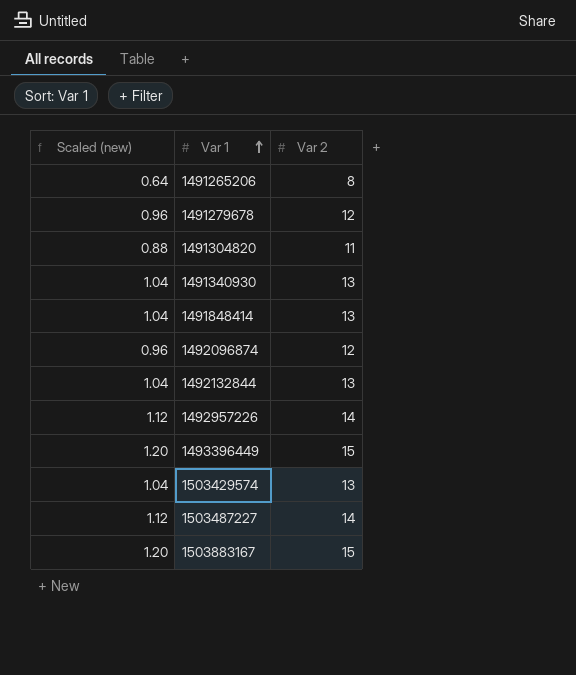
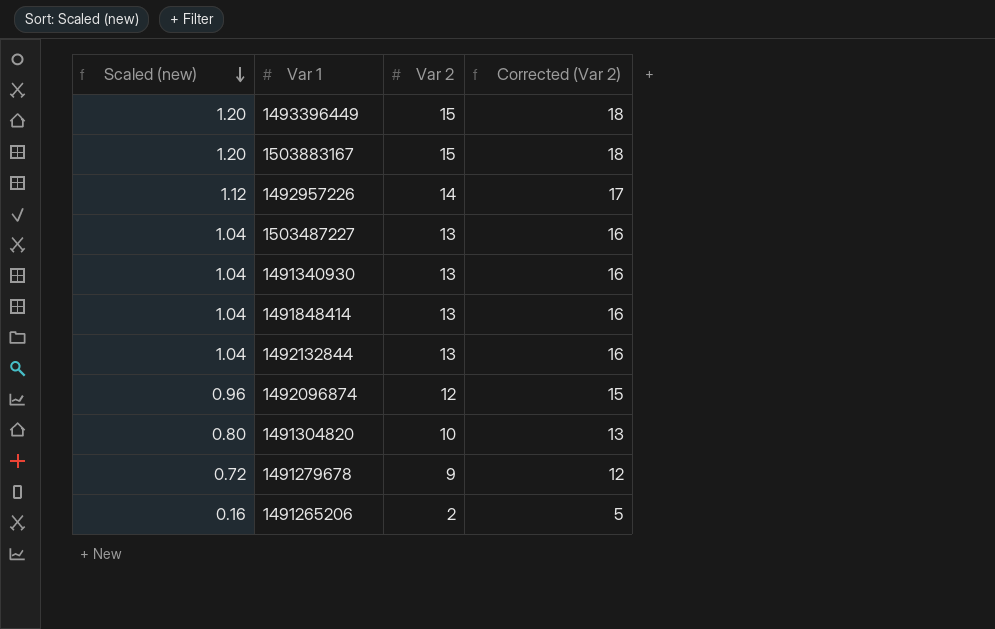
row order: Var 1 ascending -> Scaled (new) descending
column Corrected (Var 2) | formula: none -> [Var 2] + 3
row 1503429574: 1.04 | 13 -> none
1503487227 | Scaled (new): 1.12 -> 1.04
1503487227 | Var 2: 14 -> 13
1491304820 | Scaled (new): 0.88 -> 0.80
1491304820 | Var 2: 11 -> 10
1491279678 | Scaled (new): 0.96 -> 0.72
1491279678 | Var 2: 12 -> 9
1491265206 | Scaled (new): 0.64 -> 0.16
1491265206 | Var 2: 8 -> 2

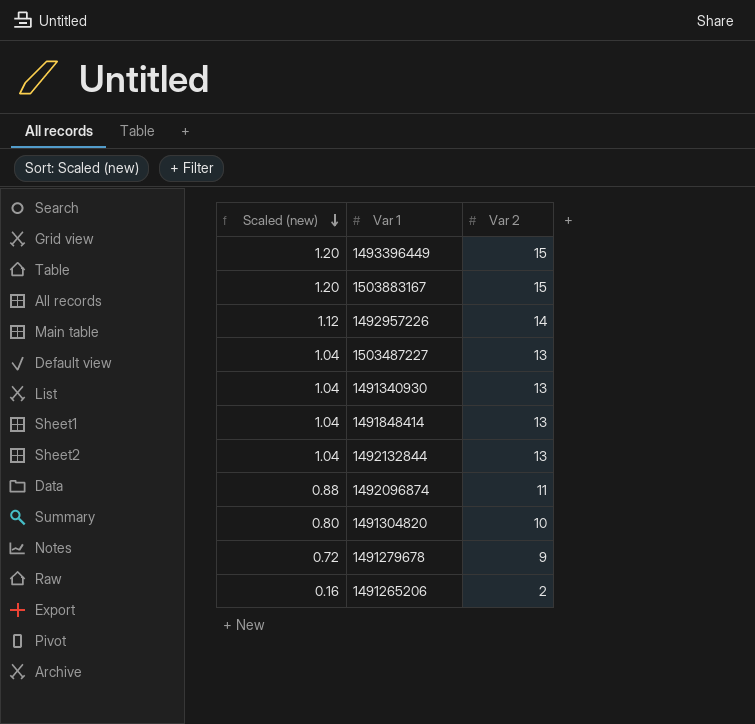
column Corrected (Var 2) | formula: [Var 2] + 3 -> none
1492096874 | Scaled (new): 0.96 -> 0.88
1492096874 | Var 2: 12 -> 11

